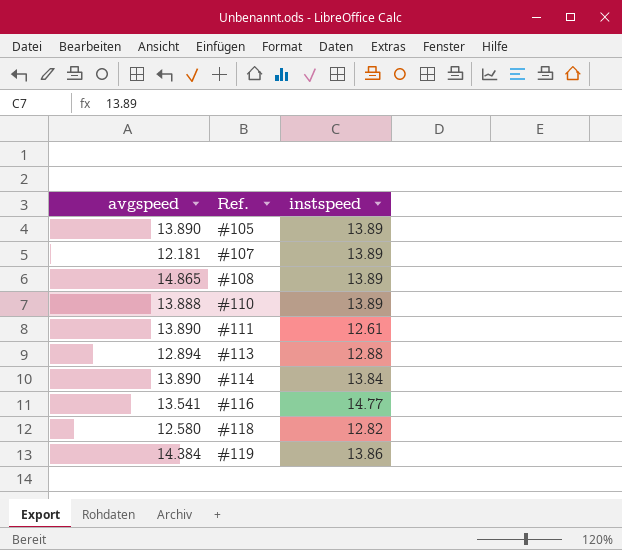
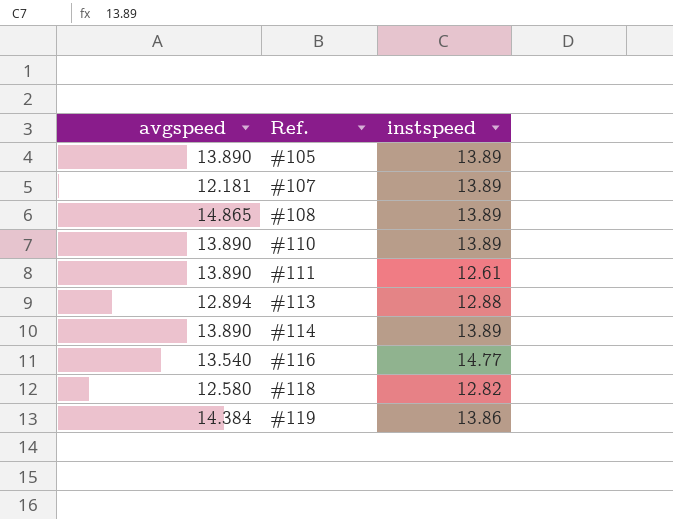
#110 | avgspeed: 13.888 -> 13.890
#114 | instspeed: 13.84 -> 13.89
#116 | avgspeed: 13.541 -> 13.540

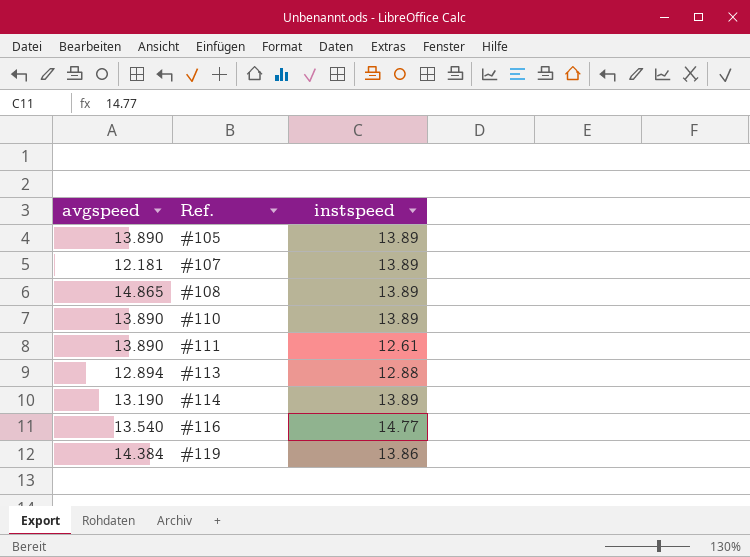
row #118: 12.580 | 12.82 -> none
#114 | avgspeed: 13.890 -> 13.190

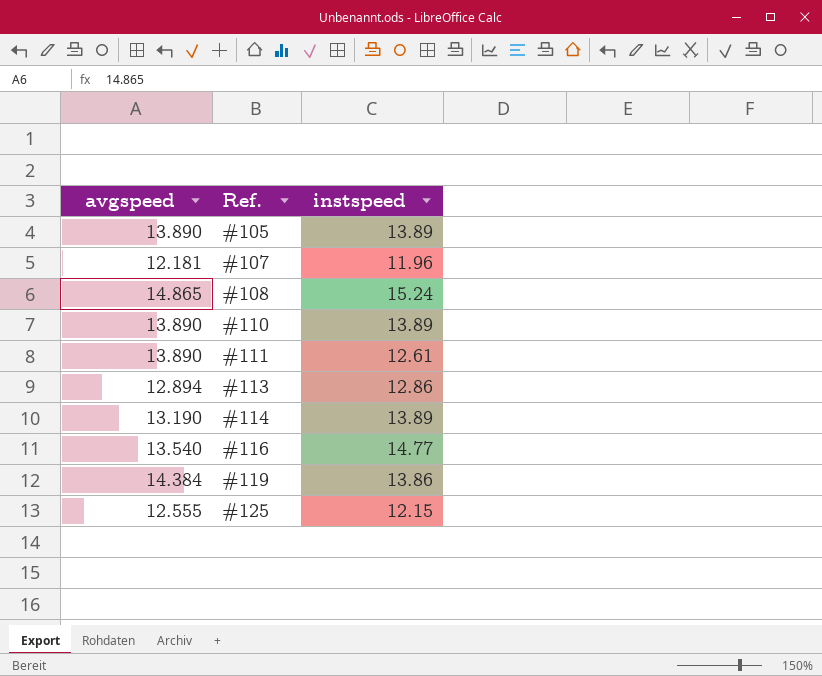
#107 | instspeed: 13.89 -> 11.96
#108 | instspeed: 13.89 -> 15.24
#113 | instspeed: 12.88 -> 12.86
row #125: none -> 12.555 | 12.15

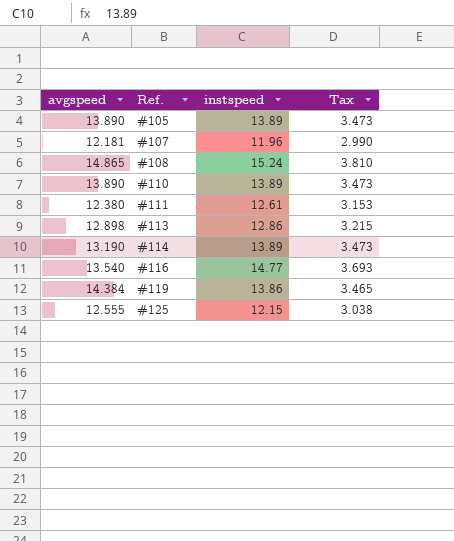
column Tax | formula: none -> [instspeed] * 0.25
#111 | avgspeed: 13.890 -> 12.380
#113 | avgspeed: 12.894 -> 12.898

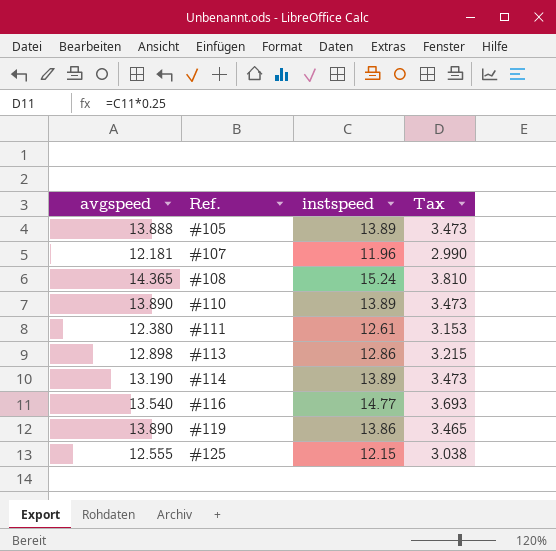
#105 | avgspeed: 13.890 -> 13.888
#108 | avgspeed: 14.865 -> 14.365
#119 | avgspeed: 14.384 -> 13.890

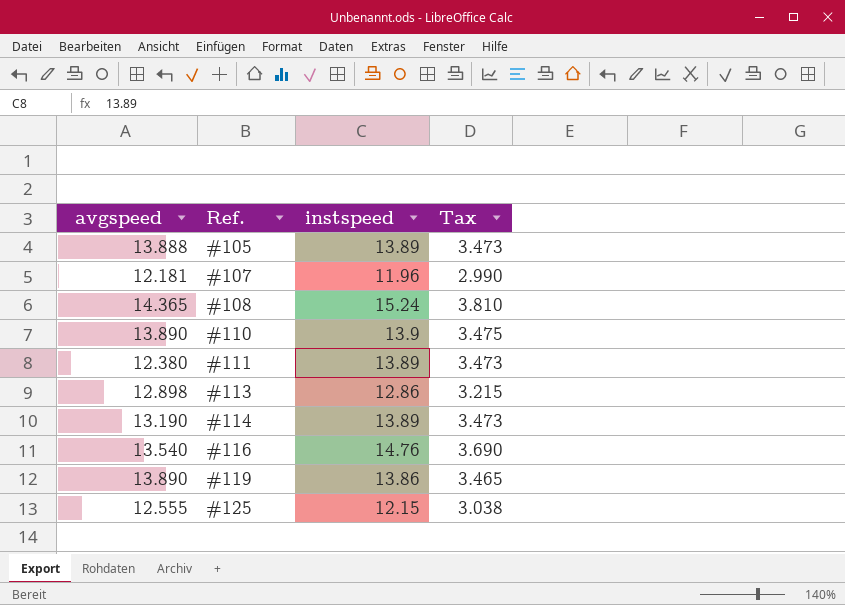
#110 | instspeed: 13.89 -> 13.9
#110 | Tax: 3.473 -> 3.475
#111 | instspeed: 12.61 -> 13.89
#111 | Tax: 3.153 -> 3.473
#116 | instspeed: 14.77 -> 14.76
#116 | Tax: 3.693 -> 3.690

